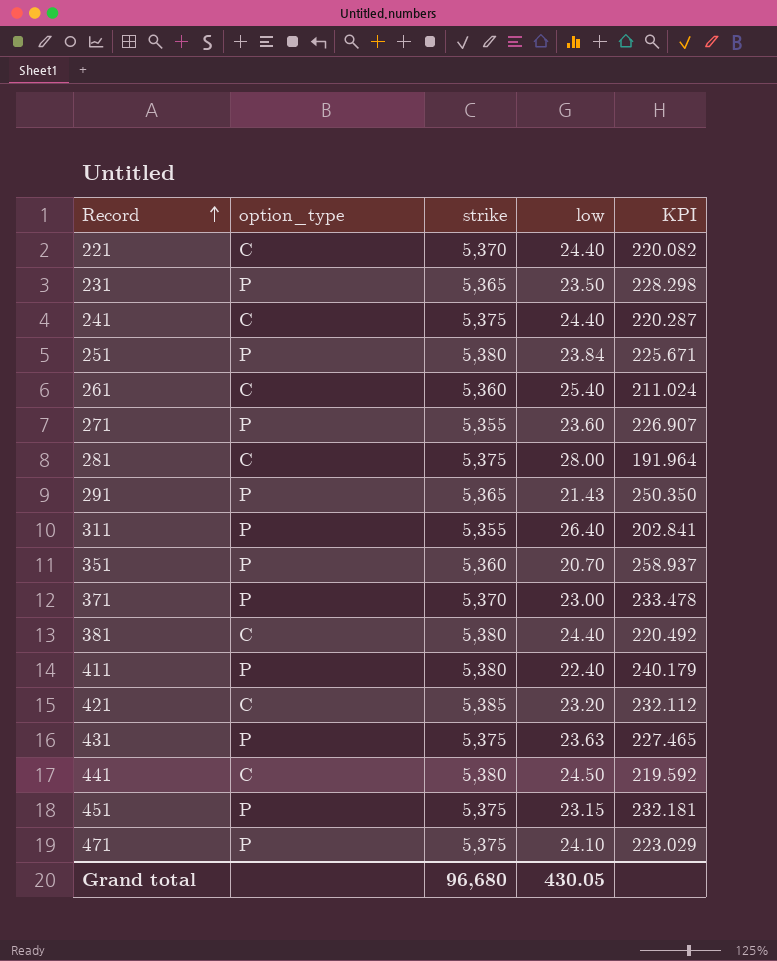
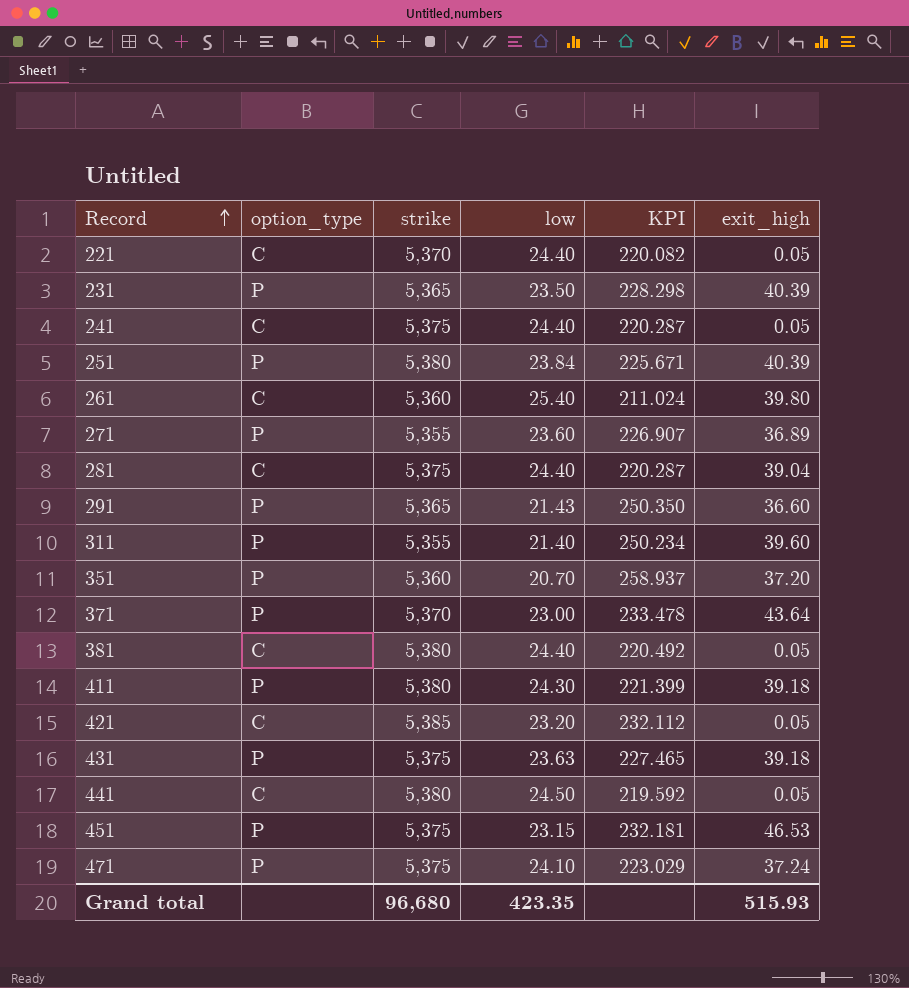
column exit_high | position: none -> 6
281 | low: 28.00 -> 24.40
281 | KPI: 191.964 -> 220.287
311 | low: 26.40 -> 21.40
311 | KPI: 202.841 -> 250.234
411 | low: 22.40 -> 24.30
411 | KPI: 240.179 -> 221.399
Grand total | low: 430.05 -> 423.35

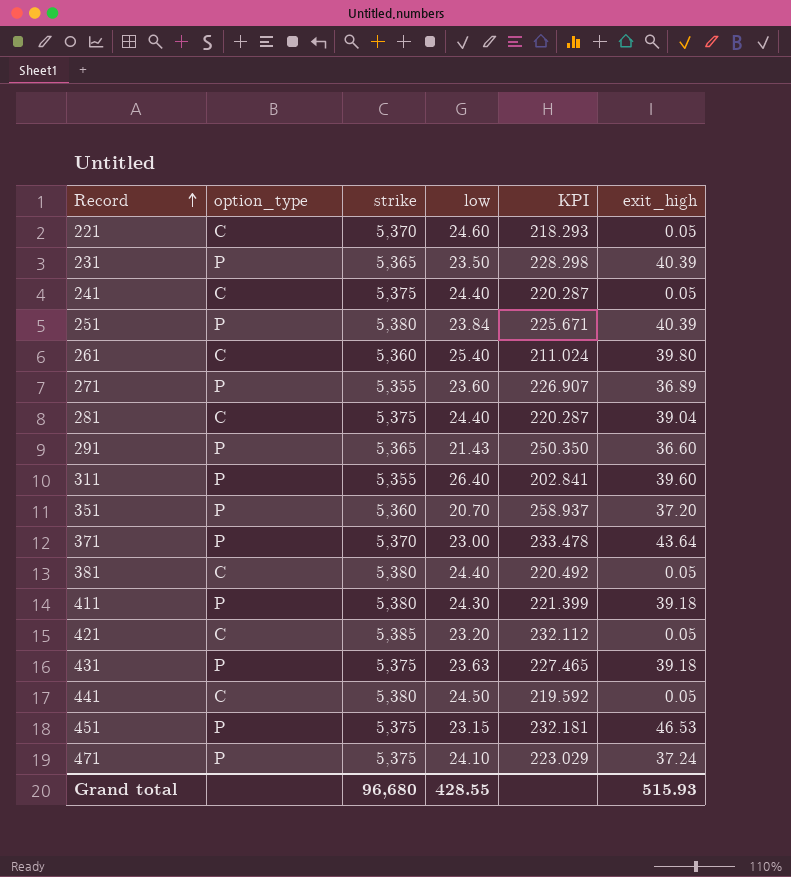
221 | low: 24.40 -> 24.60
221 | KPI: 220.082 -> 218.293
311 | low: 21.40 -> 26.40
311 | KPI: 250.234 -> 202.841
Grand total | low: 423.35 -> 428.55

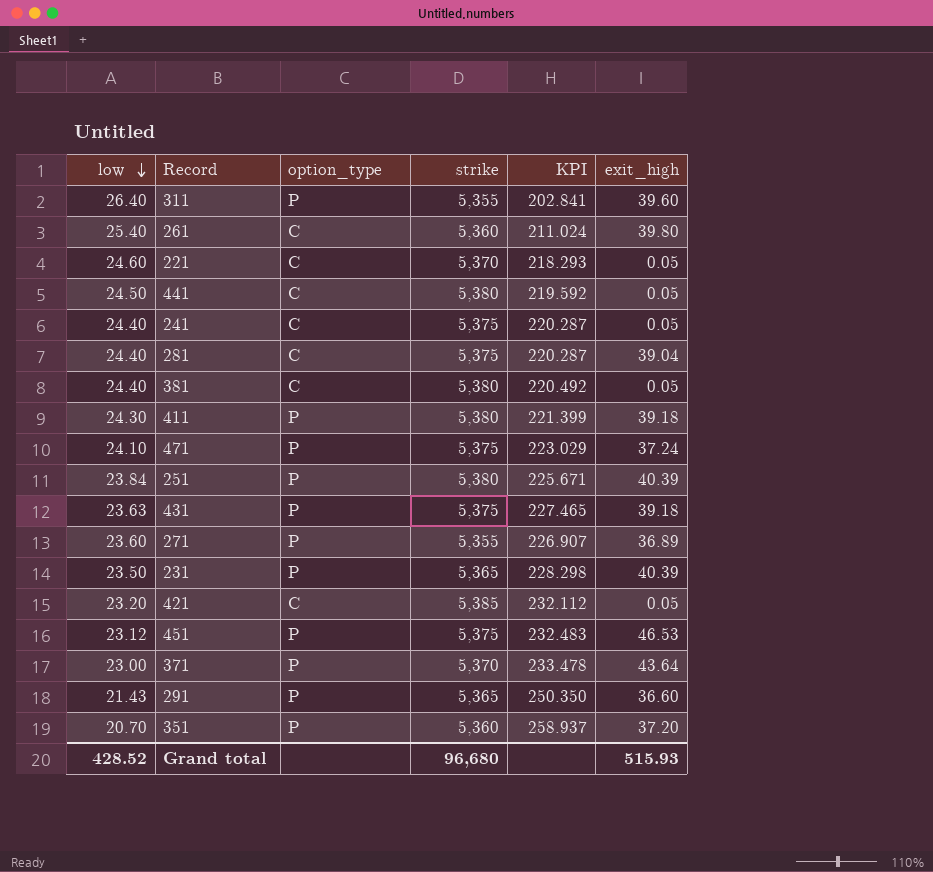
row order: Record ascending -> low descending
column low | position: 4 -> 1
451 | low: 23.15 -> 23.12
451 | KPI: 232.181 -> 232.483
Grand total | low: 428.55 -> 428.52

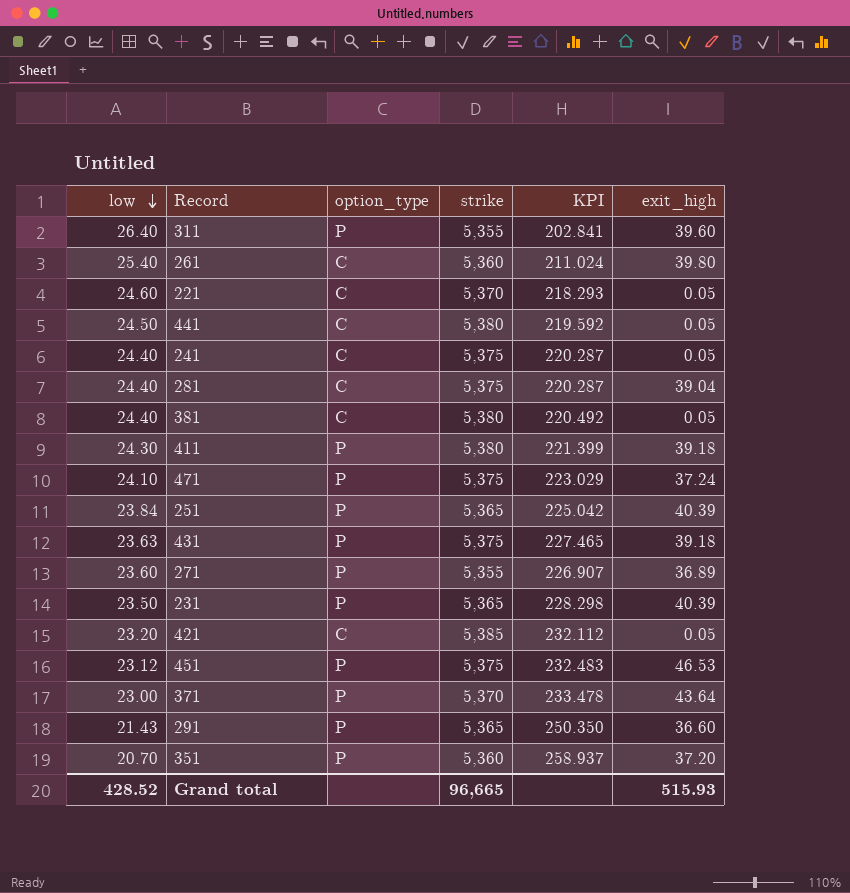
251 | strike: 5,380 -> 5,365
251 | KPI: 225.671 -> 225.042
Grand total | strike: 96,680 -> 96,665

